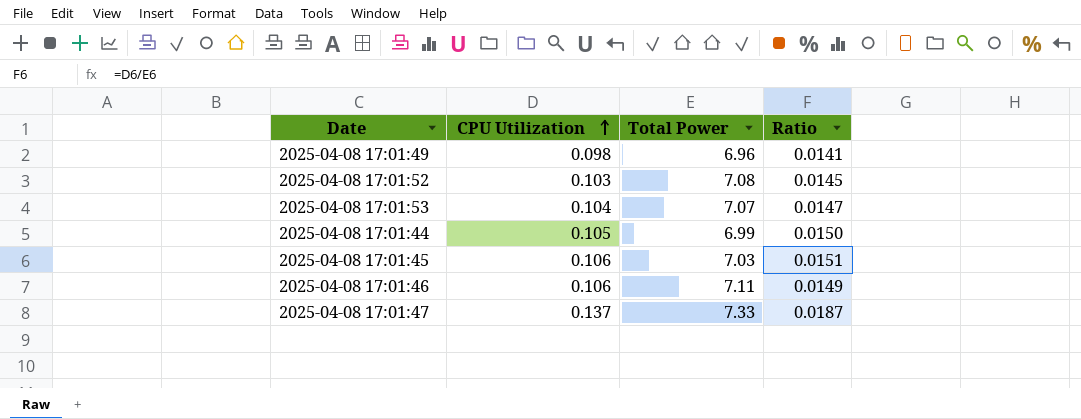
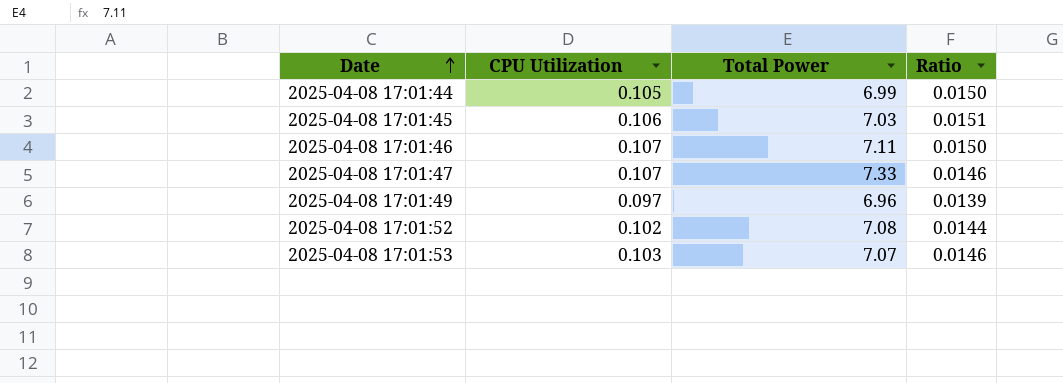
row order: CPU Utilization ascending -> Date ascending
2025-04-08 17:01:46 | CPU Utilization: 0.106 -> 0.107
2025-04-08 17:01:46 | Ratio: 0.0149 -> 0.0150
2025-04-08 17:01:47 | CPU Utilization: 0.137 -> 0.107
2025-04-08 17:01:47 | Ratio: 0.0187 -> 0.0146
2025-04-08 17:01:49 | CPU Utilization: 0.098 -> 0.097
2025-04-08 17:01:49 | Ratio: 0.0141 -> 0.0139
2025-04-08 17:01:52 | CPU Utilization: 0.103 -> 0.102
2025-04-08 17:01:52 | Ratio: 0.0145 -> 0.0144
2025-04-08 17:01:53 | CPU Utilization: 0.104 -> 0.103
2025-04-08 17:01:53 | Ratio: 0.0147 -> 0.0146

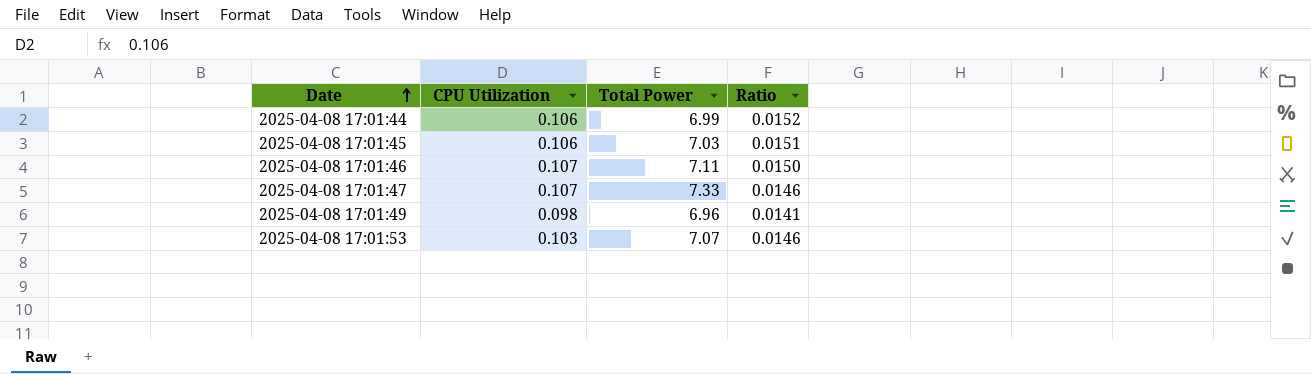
row 2025-04-08 17:01:52: 0.102 | 7.08 | 0.0144 -> none
2025-04-08 17:01:44 | CPU Utilization: 0.105 -> 0.106
2025-04-08 17:01:44 | Ratio: 0.0150 -> 0.0152
2025-04-08 17:01:49 | CPU Utilization: 0.097 -> 0.098
2025-04-08 17:01:49 | Ratio: 0.0139 -> 0.0141

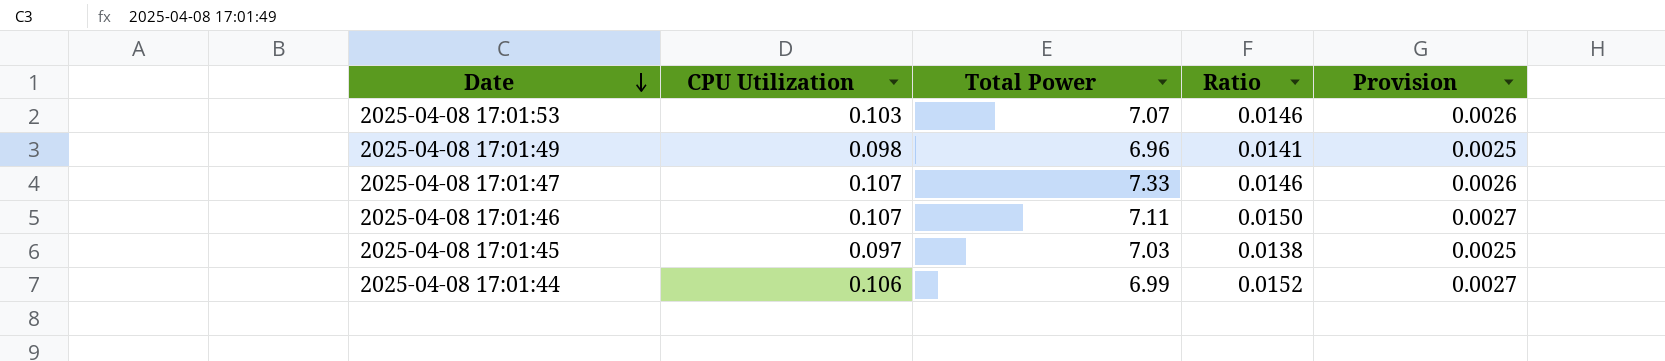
row order: Date ascending -> Date descending
column Provision | formula: none -> [Ratio] * 0.18
2025-04-08 17:01:45 | CPU Utilization: 0.106 -> 0.097
2025-04-08 17:01:45 | Ratio: 0.0151 -> 0.0138

